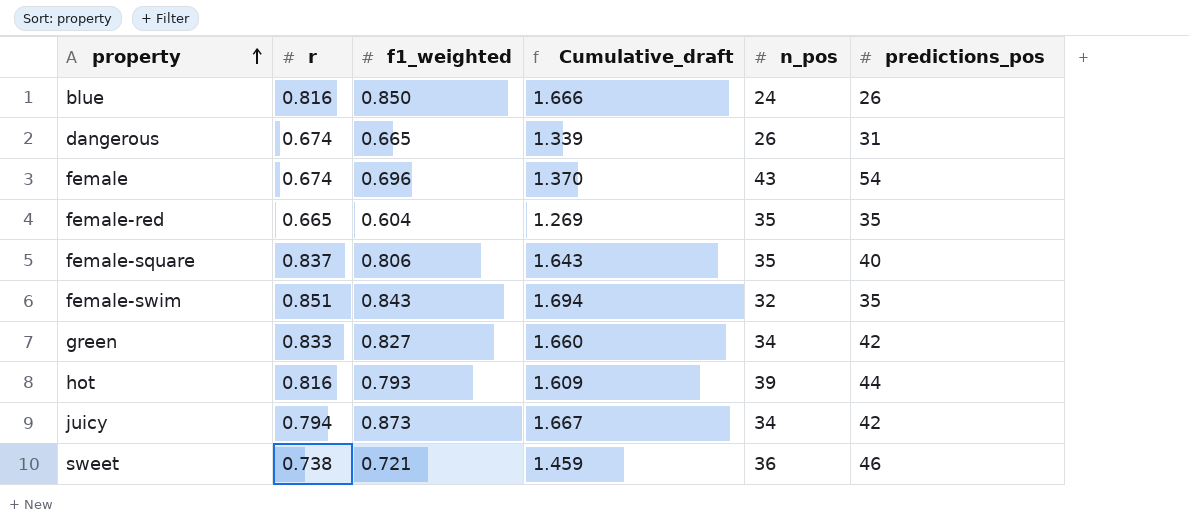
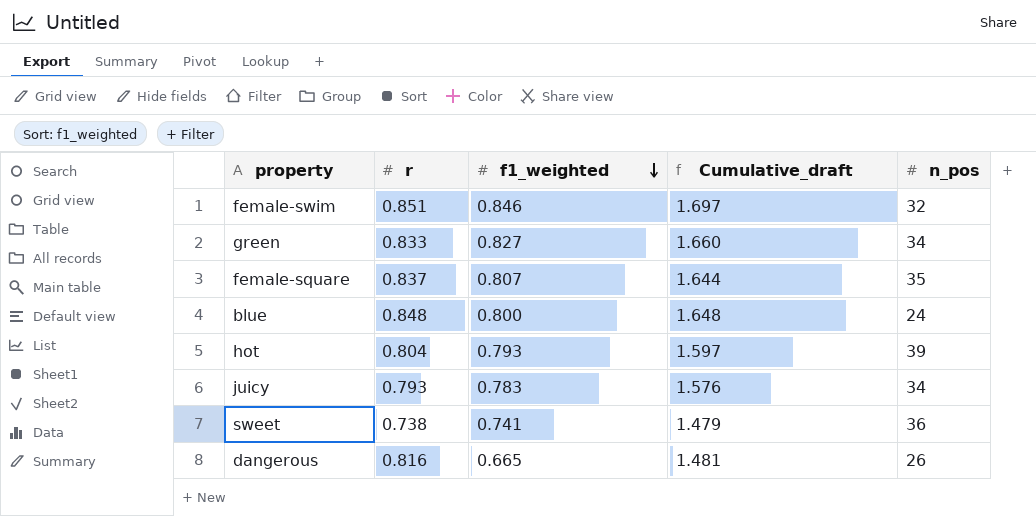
row order: property ascending -> f1_weighted descending
column predictions_pos | position: 6 -> none
row female: 0.674 | 0.696 | 1.370 | 43 | 54 -> none
row female-red: 0.665 | 0.604 | 1.269 | 35 | 35 -> none
female-swim | f1_weighted: 0.843 -> 0.846
female-swim | Cumulative_draft: 1.694 -> 1.697
female-square | f1_weighted: 0.806 -> 0.807
female-square | Cumulative_draft: 1.643 -> 1.644
blue | r: 0.816 -> 0.848
blue | f1_weighted: 0.850 -> 0.800
blue | Cumulative_draft: 1.666 -> 1.648
hot | r: 0.816 -> 0.804
hot | Cumulative_draft: 1.609 -> 1.597
juicy | r: 0.794 -> 0.793
juicy | f1_weighted: 0.873 -> 0.783
juicy | Cumulative_draft: 1.667 -> 1.576
sweet | f1_weighted: 0.721 -> 0.741
sweet | Cumulative_draft: 1.459 -> 1.479
dangerous | r: 0.674 -> 0.816
dangerous | Cumulative_draft: 1.339 -> 1.481

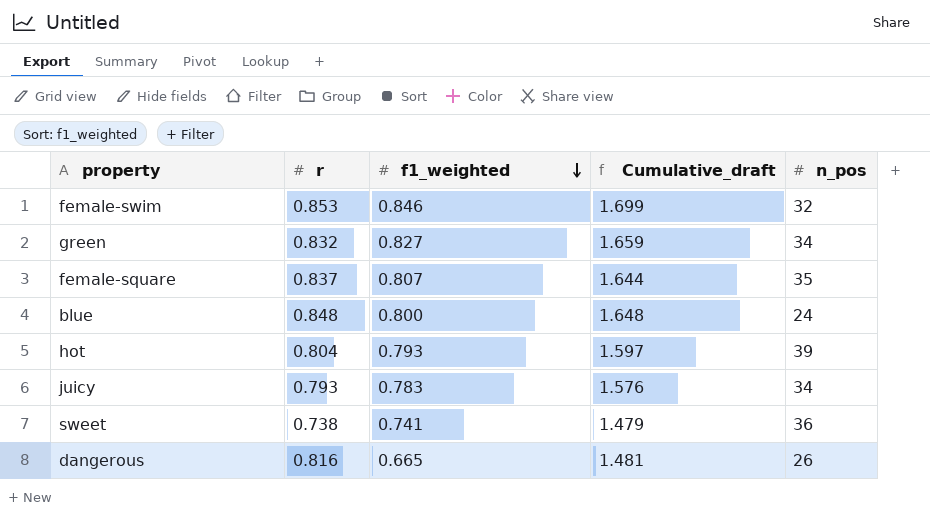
female-swim | r: 0.851 -> 0.853
female-swim | Cumulative_draft: 1.697 -> 1.699
green | r: 0.833 -> 0.832
green | Cumulative_draft: 1.660 -> 1.659

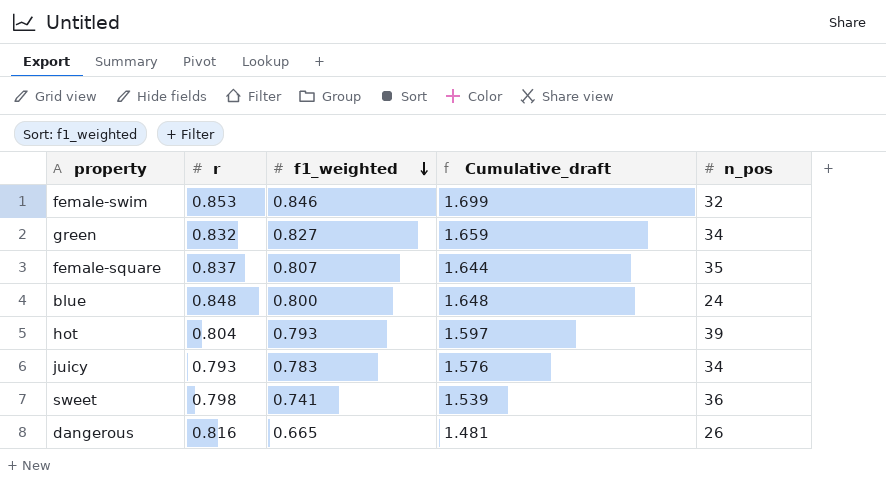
sweet | r: 0.738 -> 0.798
sweet | Cumulative_draft: 1.479 -> 1.539

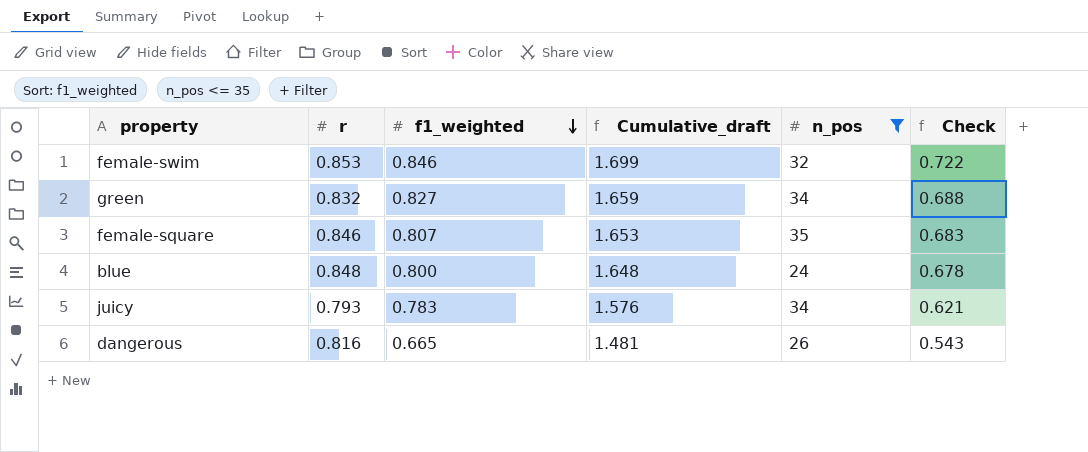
filter: none -> n_pos <= 35
column Check | formula: none -> [r] * [f1_weighted]
female-square | r: 0.837 -> 0.846
female-square | Cumulative_draft: 1.644 -> 1.653

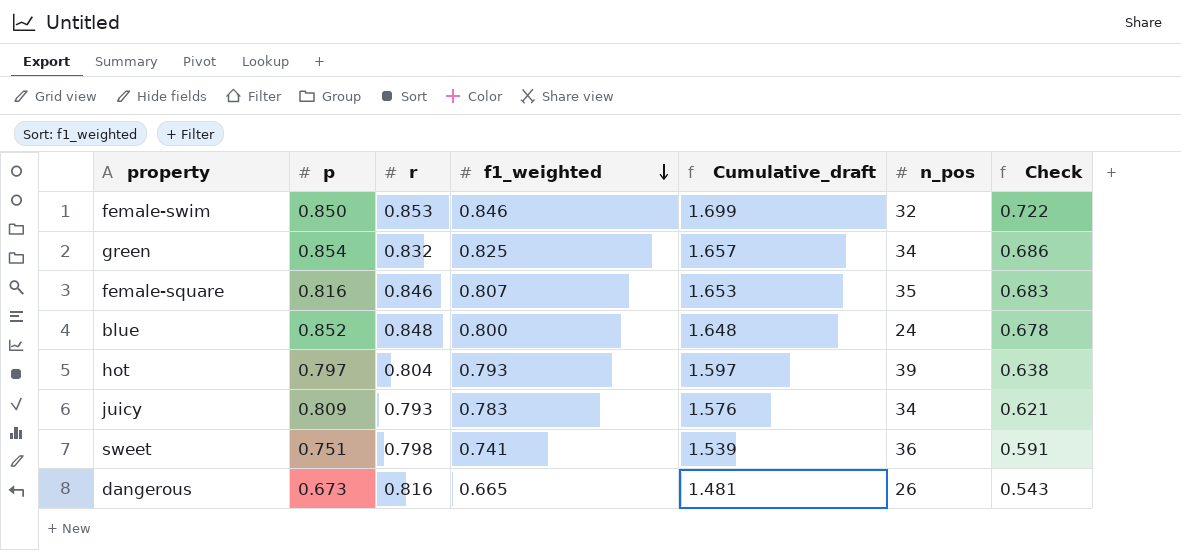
filter: n_pos <= 35 -> none
column p | position: none -> 2
green | f1_weighted: 0.827 -> 0.825
green | Cumulative_draft: 1.659 -> 1.657
green | Check: 0.688 -> 0.686

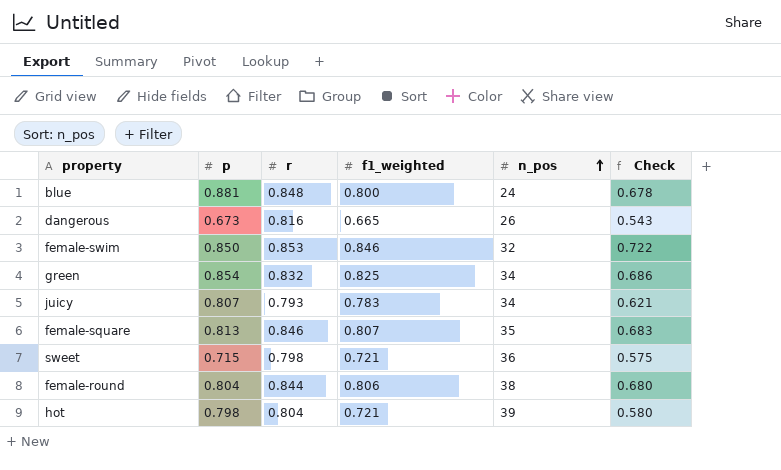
row order: f1_weighted descending -> n_pos ascending
column Cumulative_draft | formula: [r] + [f1_weighted] -> none
blue | p: 0.852 -> 0.881
juicy | p: 0.809 -> 0.807
female-square | p: 0.816 -> 0.813
sweet | p: 0.751 -> 0.715
sweet | f1_weighted: 0.741 -> 0.721
sweet | Check: 0.591 -> 0.575
row female-round: none -> 0.804 | 0.844 | 0.806 | 38 | 0.680
hot | p: 0.797 -> 0.798
hot | f1_weighted: 0.793 -> 0.721
hot | Check: 0.638 -> 0.580

